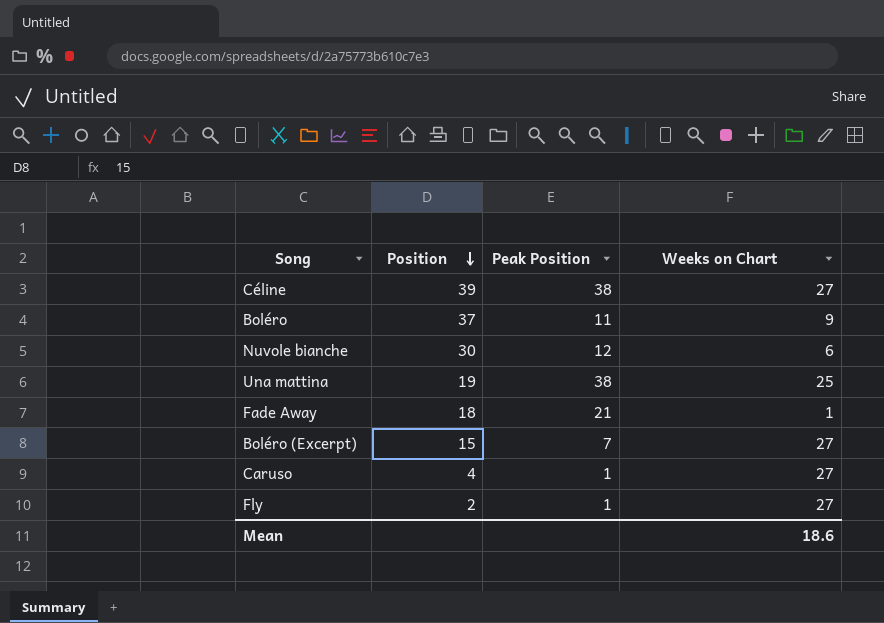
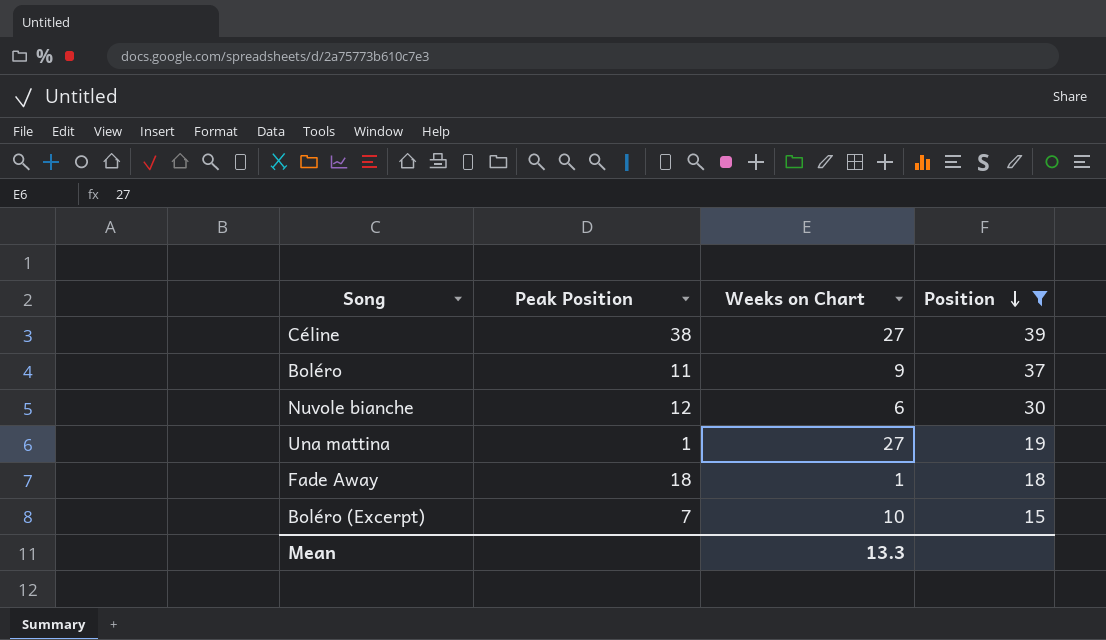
filter: none -> Position >= 15
column Position | position: 2 -> 4
Una mattina | Peak Position: 38 -> 1
Una mattina | Weeks on Chart: 25 -> 27
Fade Away | Peak Position: 21 -> 18
Boléro (Excerpt) | Weeks on Chart: 27 -> 10
Mean | Weeks on Chart: 18.6 -> 13.3

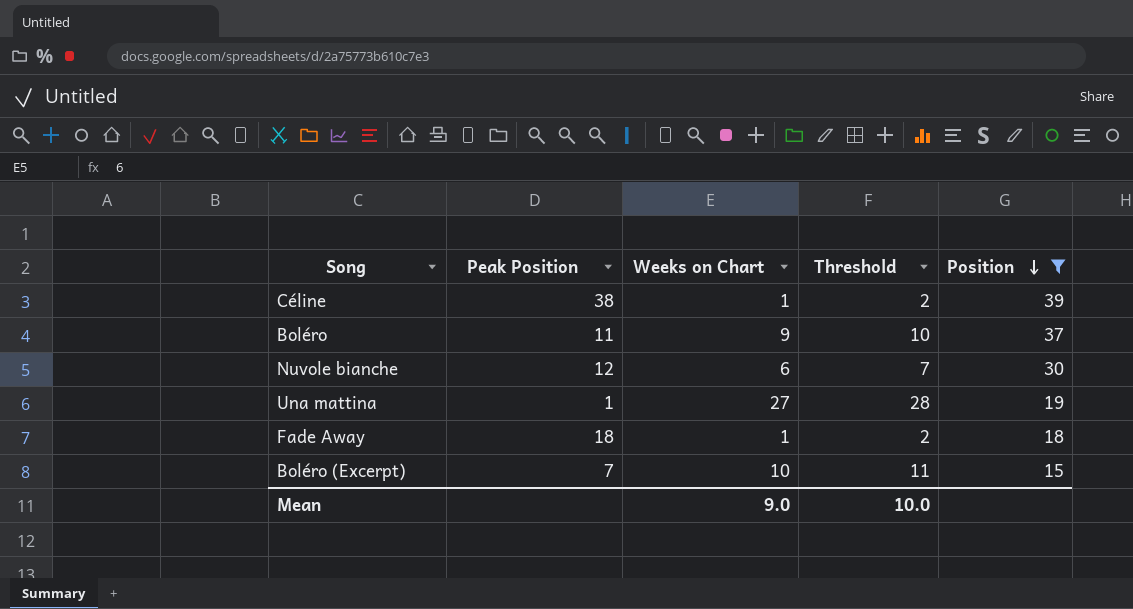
column Threshold | formula: none -> [Weeks on Chart] + 1
Céline | Weeks on Chart: 27 -> 1
Mean | Weeks on Chart: 13.3 -> 9.0

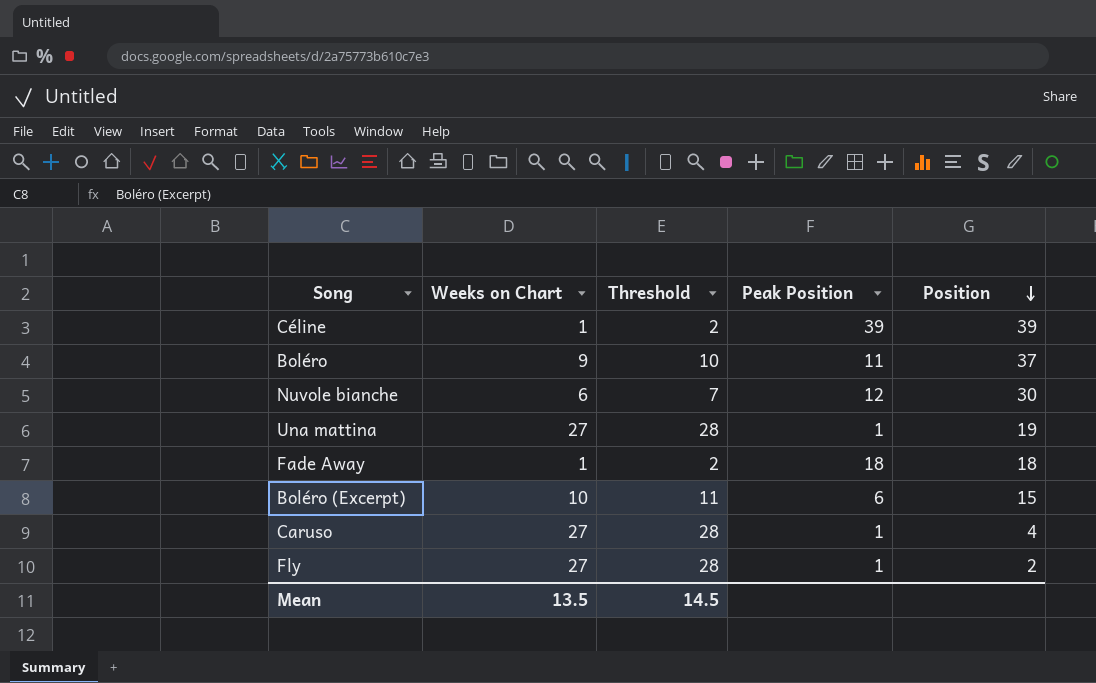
filter: Position >= 15 -> none
column Peak Position | position: 2 -> 4
Céline | Peak Position: 38 -> 39
Boléro (Excerpt) | Peak Position: 7 -> 6
Mean | Weeks on Chart: 9.0 -> 13.5
Mean | Threshold: 10.0 -> 14.5

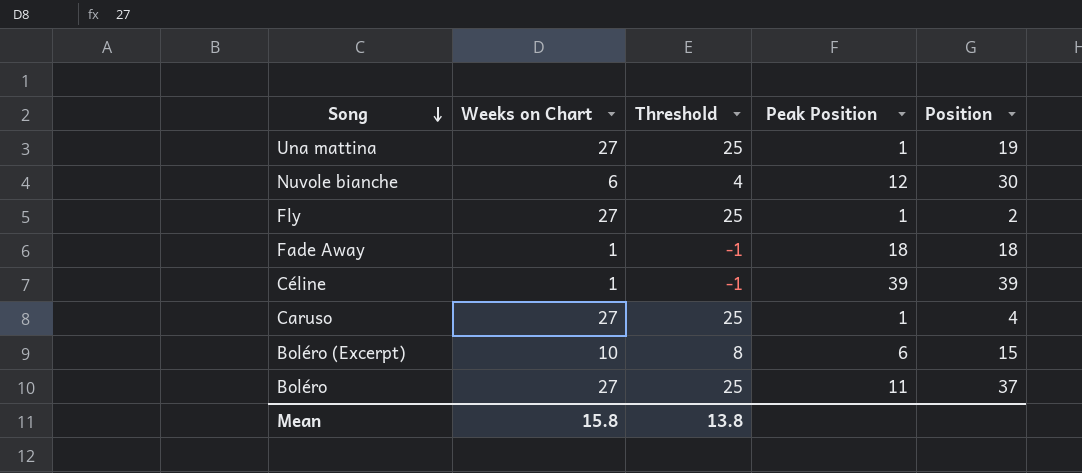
row order: Position descending -> Song descending
column Threshold | formula: [Weeks on Chart] + 1 -> [Weeks on Chart] - 2
Boléro | Weeks on Chart: 9 -> 27
Mean | Weeks on Chart: 13.5 -> 15.8
Mean | Threshold: 14.5 -> 13.8

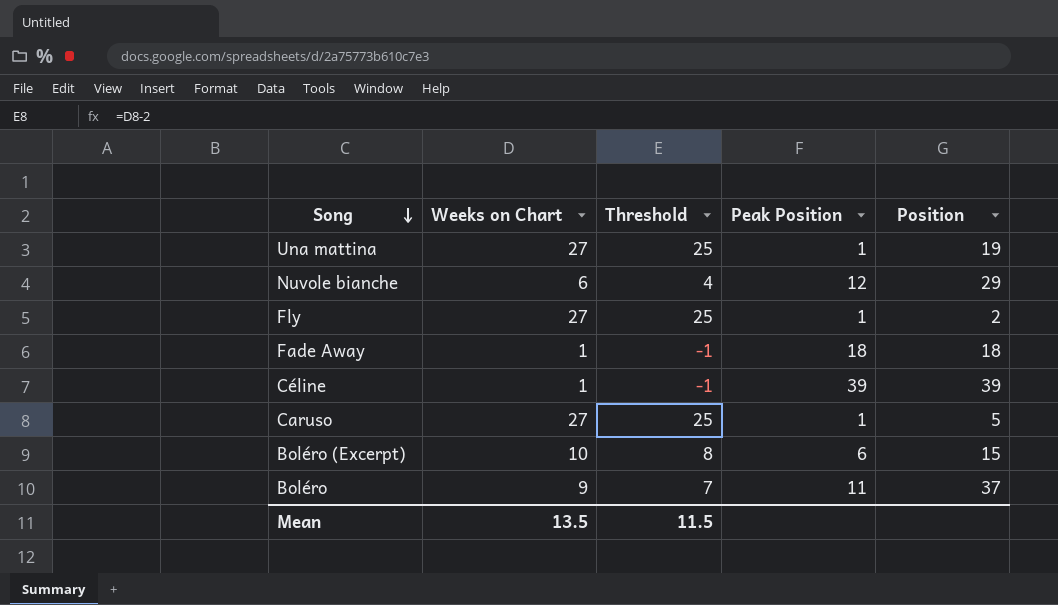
Nuvole bianche | Position: 30 -> 29
Caruso | Position: 4 -> 5
Boléro | Weeks on Chart: 27 -> 9
Boléro | Threshold: 25 -> 7
Mean | Weeks on Chart: 15.8 -> 13.5
Mean | Threshold: 13.8 -> 11.5

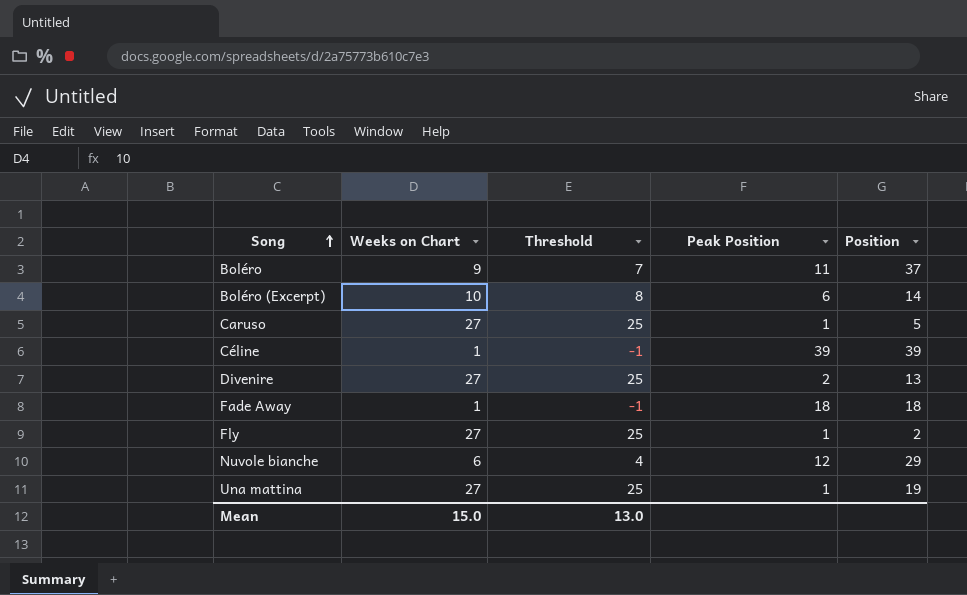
row order: Song descending -> Song ascending
Boléro (Excerpt) | Position: 15 -> 14
row Divenire: none -> 27 | 25 | 2 | 13
Mean | Weeks on Chart: 13.5 -> 15.0
Mean | Threshold: 11.5 -> 13.0

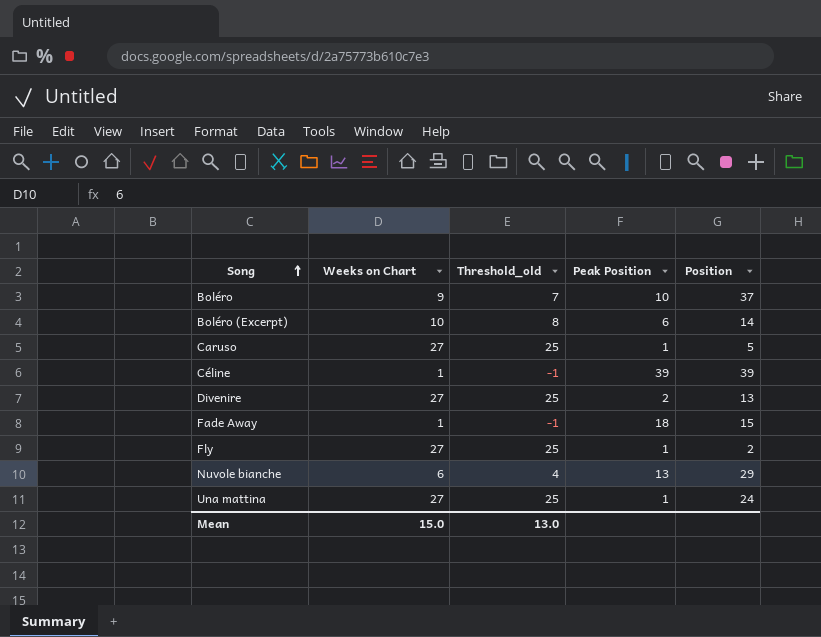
column name: Threshold -> Threshold_old
Boléro | Peak Position: 11 -> 10
Fade Away | Position: 18 -> 15
Nuvole bianche | Peak Position: 12 -> 13
Una mattina | Position: 19 -> 24

